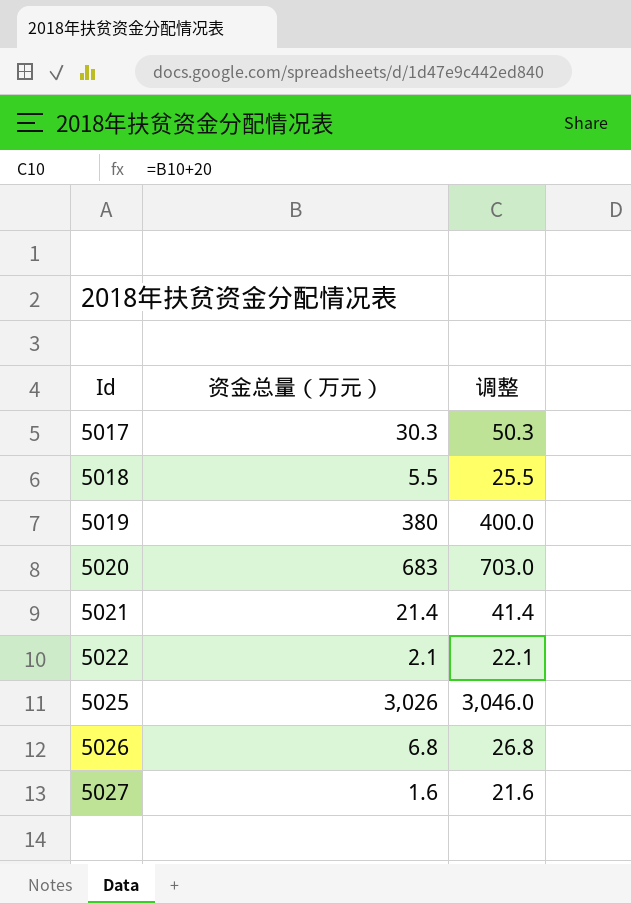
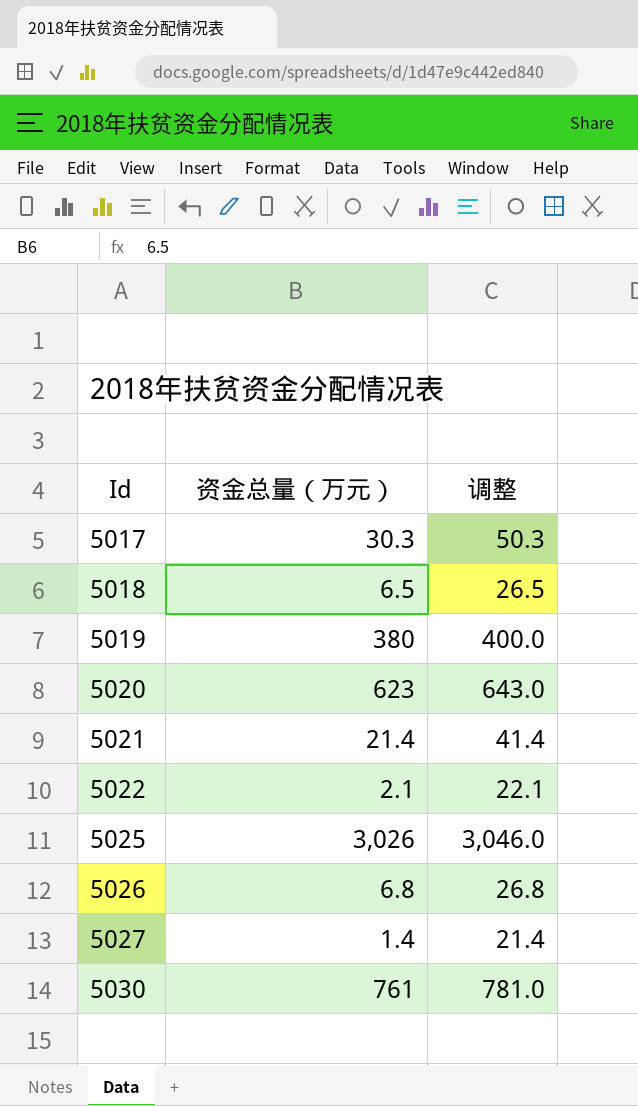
5018 | 资金总量（万元）: 5.5 -> 6.5
5018 | 调整: 25.5 -> 26.5
5020 | 资金总量（万元）: 683 -> 623
5020 | 调整: 703.0 -> 643.0
5027 | 资金总量（万元）: 1.6 -> 1.4
5027 | 调整: 21.6 -> 21.4
row 5030: none -> 761 | 781.0

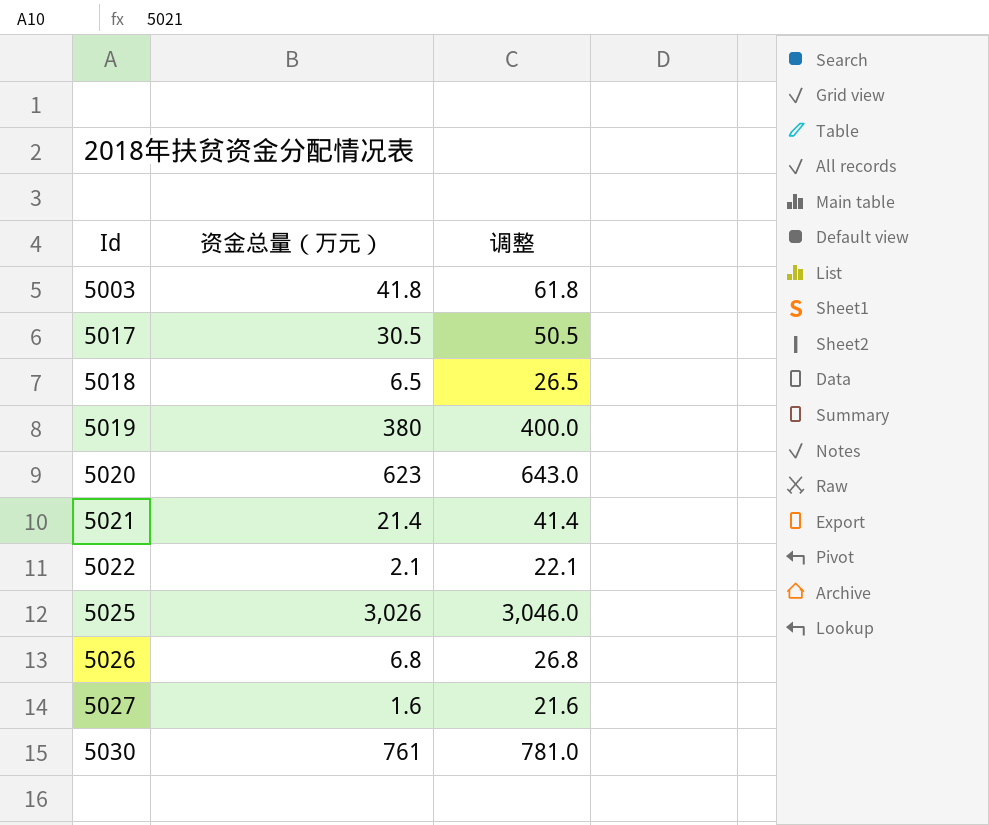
row 5003: none -> 41.8 | 61.8
5017 | 资金总量（万元）: 30.3 -> 30.5
5017 | 调整: 50.3 -> 50.5
5027 | 资金总量（万元）: 1.4 -> 1.6
5027 | 调整: 21.4 -> 21.6

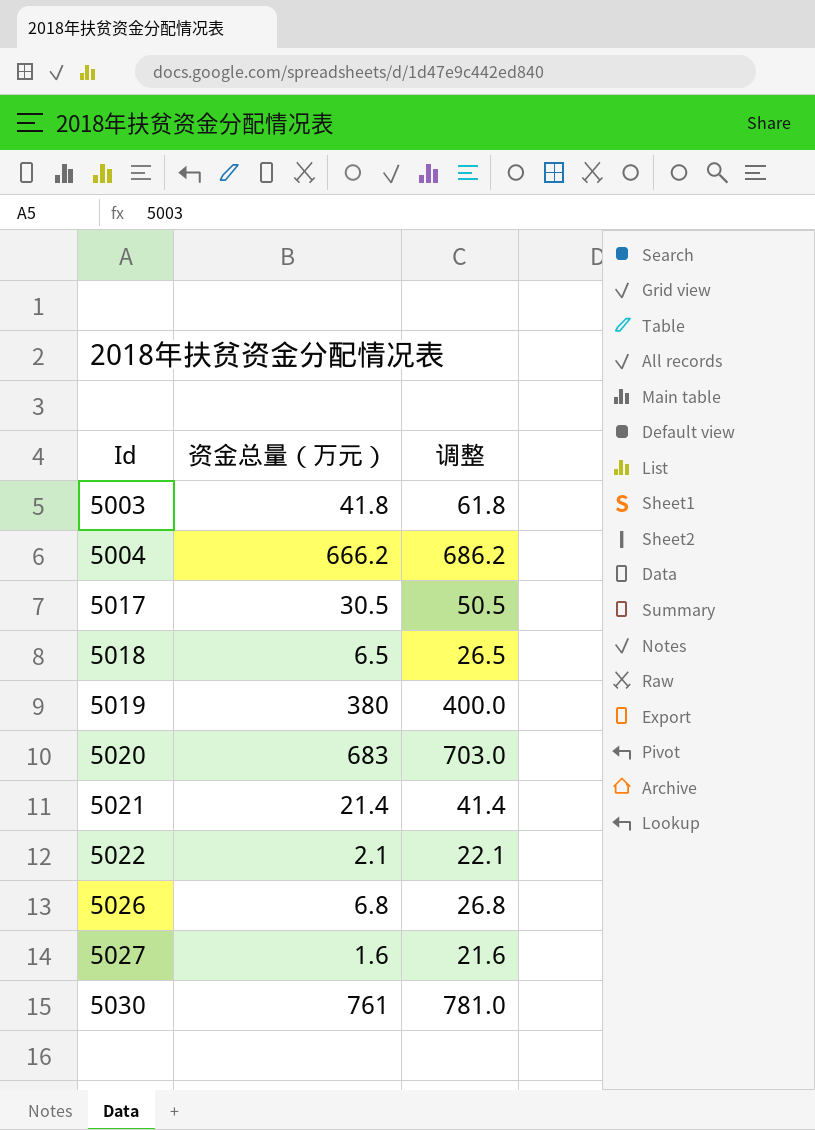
row 5025: 3,026 | 3,046.0 -> none
row 5004: none -> 666.2 | 686.2
5020 | 资金总量（万元）: 623 -> 683
5020 | 调整: 643.0 -> 703.0

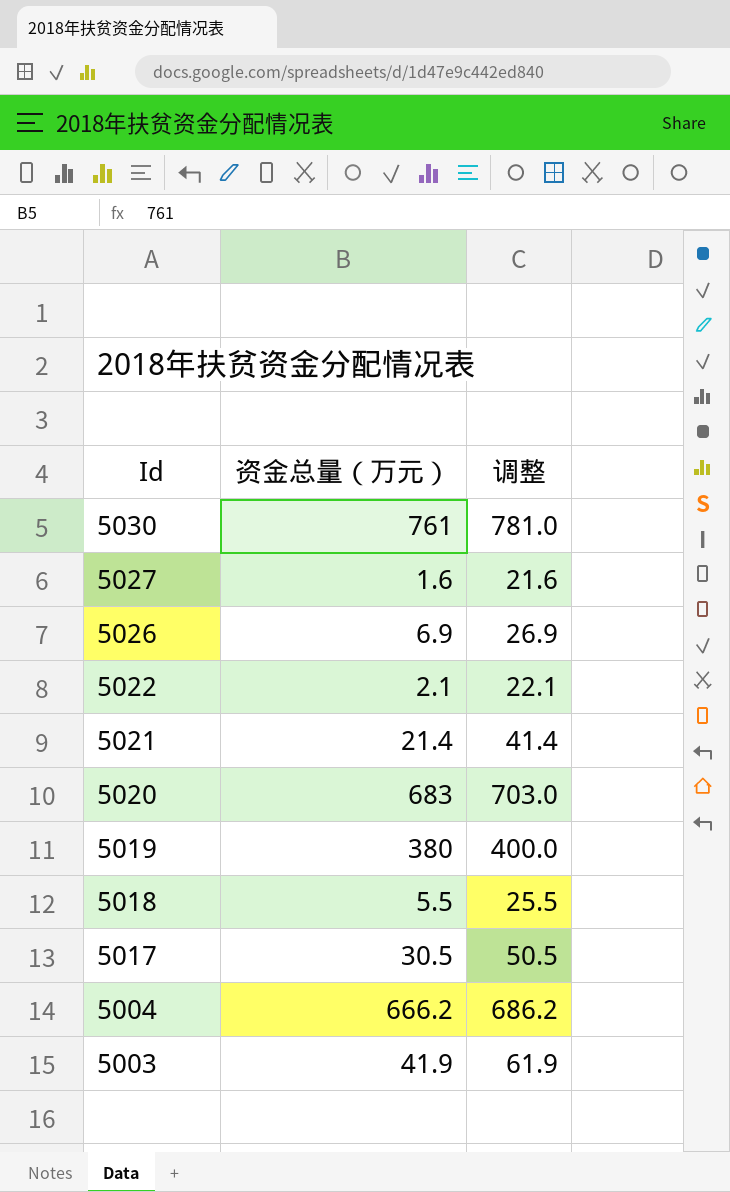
row order: Id ascending -> Id descending
5026 | 资金总量（万元）: 6.8 -> 6.9
5026 | 调整: 26.8 -> 26.9
5018 | 资金总量（万元）: 6.5 -> 5.5
5018 | 调整: 26.5 -> 25.5
5003 | 资金总量（万元）: 41.8 -> 41.9
5003 | 调整: 61.8 -> 61.9

